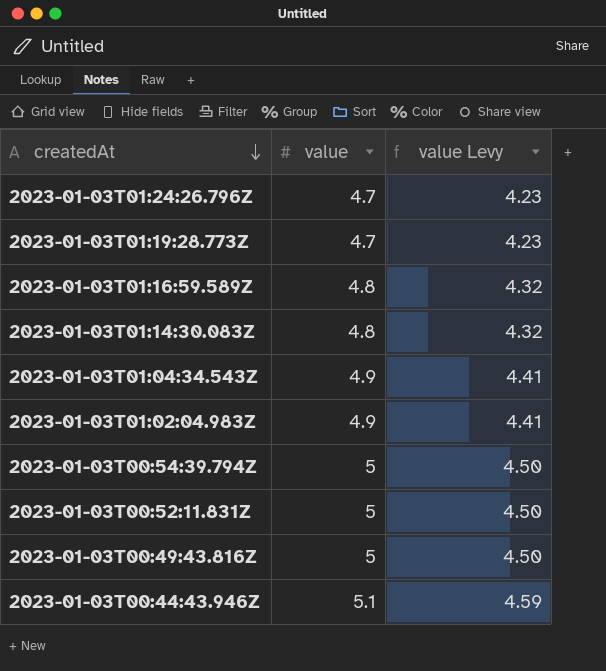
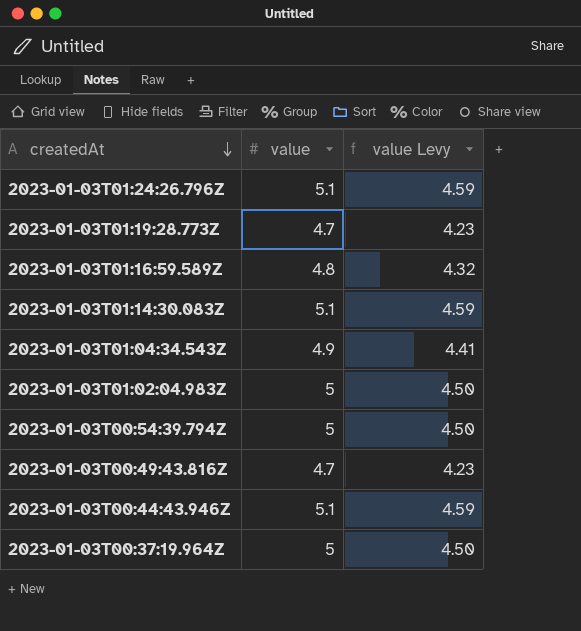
row 2023-01-03T00:52:11.831Z: 5 | 4.50 -> none
2023-01-03T01:24:26.796Z | value: 4.7 -> 5.1
2023-01-03T01:24:26.796Z | value Levy: 4.23 -> 4.59
2023-01-03T01:14:30.083Z | value: 4.8 -> 5.1
2023-01-03T01:14:30.083Z | value Levy: 4.32 -> 4.59
2023-01-03T01:02:04.983Z | value: 4.9 -> 5
2023-01-03T01:02:04.983Z | value Levy: 4.41 -> 4.50
2023-01-03T00:49:43.816Z | value: 5 -> 4.7
2023-01-03T00:49:43.816Z | value Levy: 4.50 -> 4.23
row 2023-01-03T00:37:19.964Z: none -> 5 | 4.50

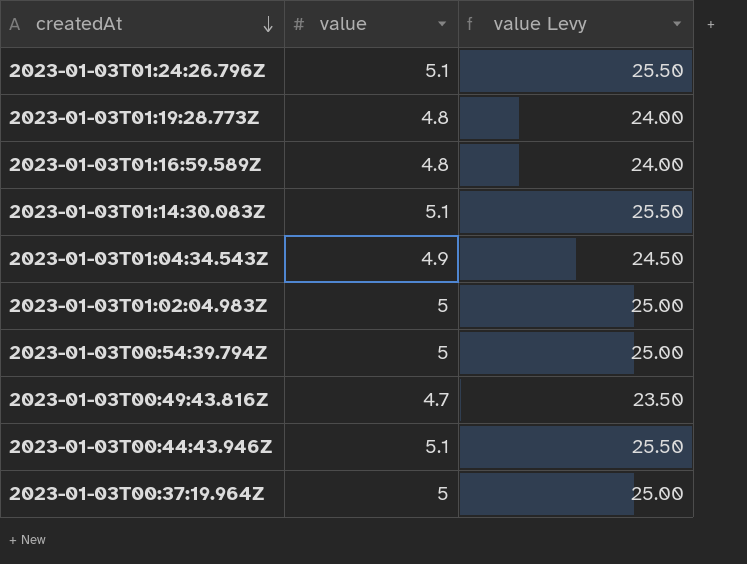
column value Levy | formula: [value] * 0.9 -> [value] * 5
2023-01-03T01:19:28.773Z | value: 4.7 -> 4.8

